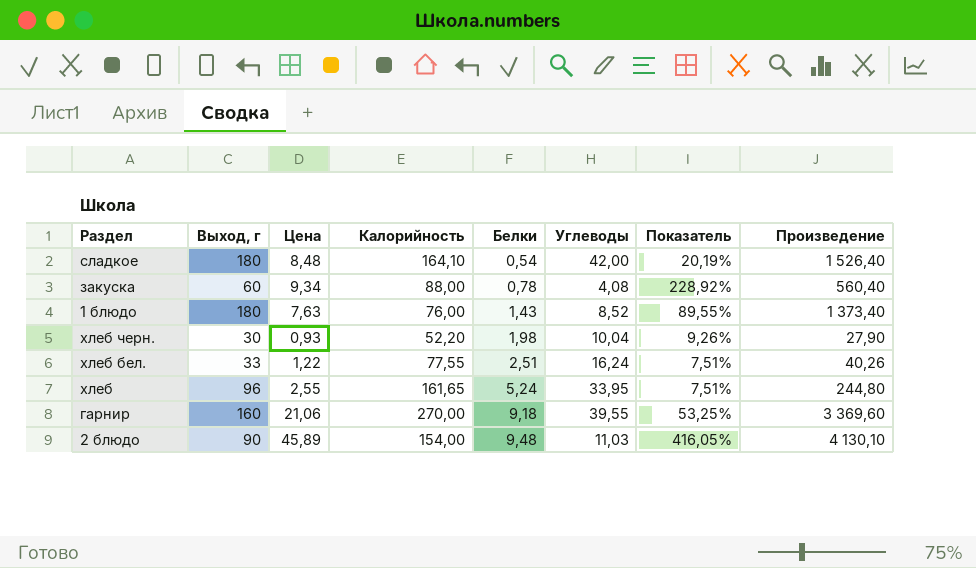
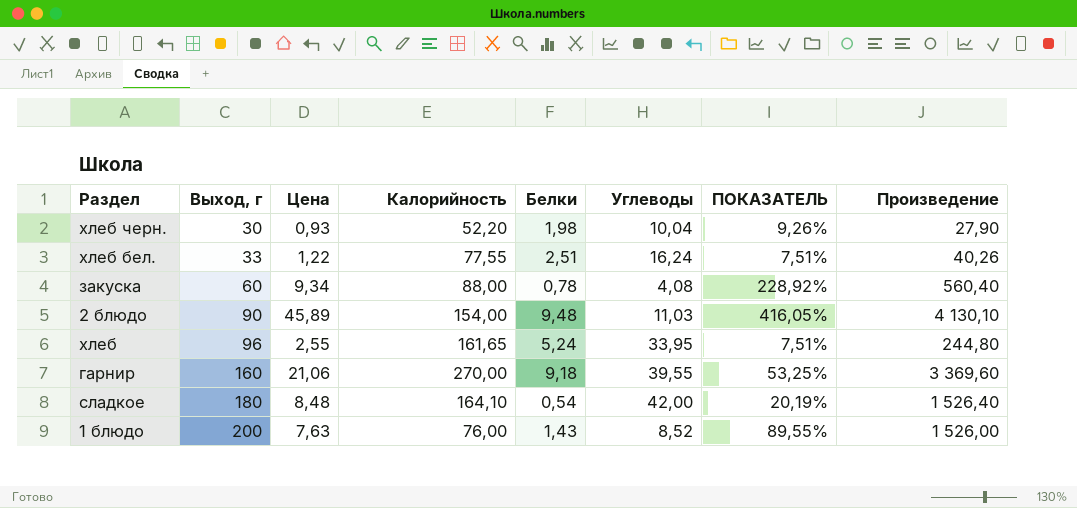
row order: Белки ascending -> Выход, г ascending
column name: Показатель -> ПОКАЗАТЕЛЬ
1 блюдо | Выход, г: 180 -> 200
1 блюдо | Произведение: 1 373,40 -> 1 526,00

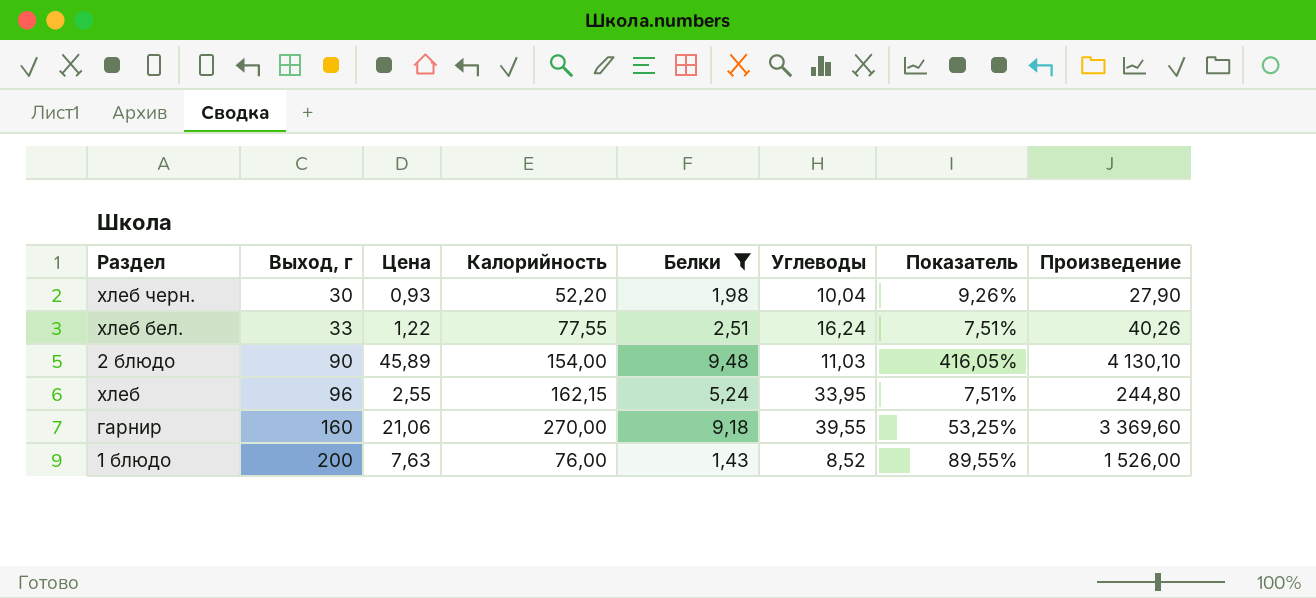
filter: none -> Белки >= 1,43
column name: ПОКАЗАТЕЛЬ -> Показатель
хлеб | Калорийность: 161,65 -> 162,15

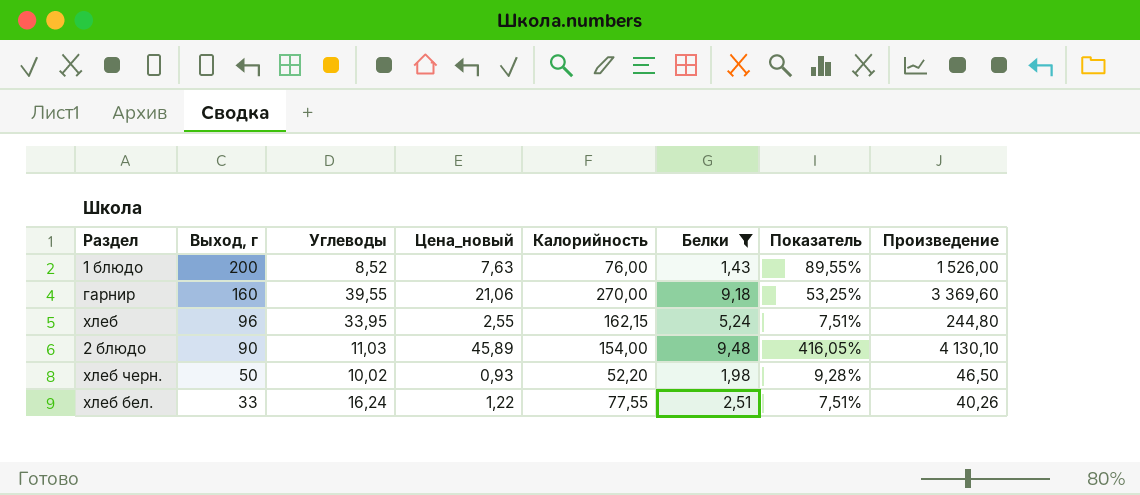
row order: Выход, г ascending -> Выход, г descending
column Углеводы | position: 6 -> 3
column name: Цена -> Цена_новый
хлеб черн. | Выход, г: 30 -> 50
хлеб черн. | Углеводы: 10,04 -> 10,02
хлеб черн. | Показатель: 9,26% -> 9,28%
хлеб черн. | Произведение: 27,90 -> 46,50

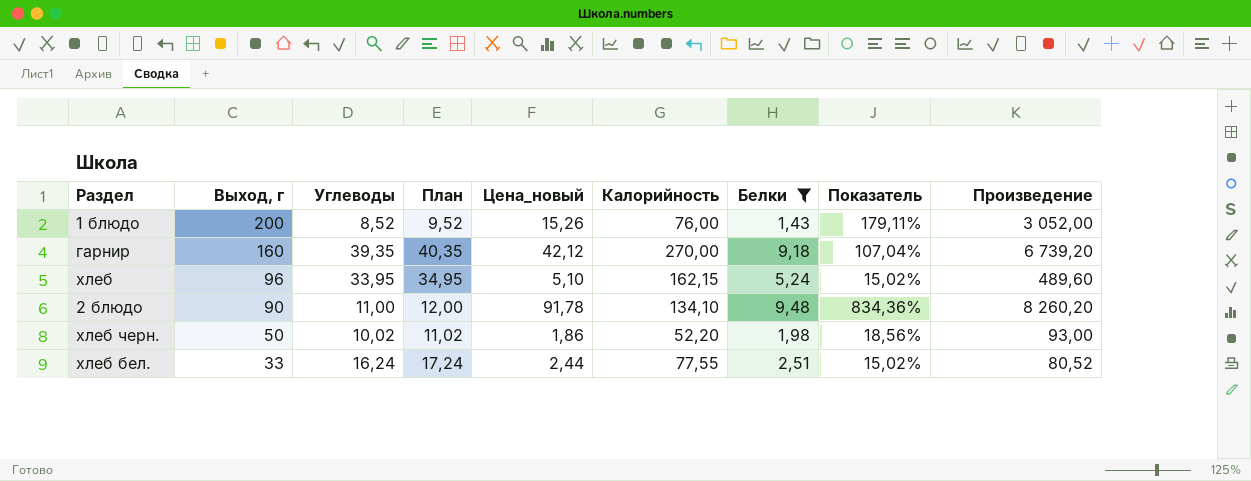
column План | formula: none -> [Углеводы] + 1
1 блюдо | Цена_новый: 7,63 -> 15,26
1 блюдо | Показатель: 89,55% -> 179,11%
1 блюдо | Произведение: 1 526,00 -> 3 052,00
гарнир | Углеводы: 39,55 -> 39,35
гарнир | Цена_новый: 21,06 -> 42,12
гарнир | Показатель: 53,25% -> 107,04%
гарнир | Произведение: 3 369,60 -> 6 739,20
хлеб | Цена_новый: 2,55 -> 5,10
хлеб | Показатель: 7,51% -> 15,02%
хлеб | Произведение: 244,80 -> 489,60
2 блюдо | Углеводы: 11,03 -> 11,00
2 блюдо | Цена_новый: 45,89 -> 91,78
2 блюдо | Калорийность: 154,00 -> 134,10
2 блюдо | Показатель: 416,05% -> 834,36%
2 блюдо | Произведение: 4 130,10 -> 8 260,20
хлеб черн. | Цена_новый: 0,93 -> 1,86
хлеб черн. | Показатель: 9,28% -> 18,56%
хлеб черн. | Произведение: 46,50 -> 93,00
хлеб бел. | Цена_новый: 1,22 -> 2,44
хлеб бел. | Показатель: 7,51% -> 15,02%
хлеб бел. | Произведение: 40,26 -> 80,52

